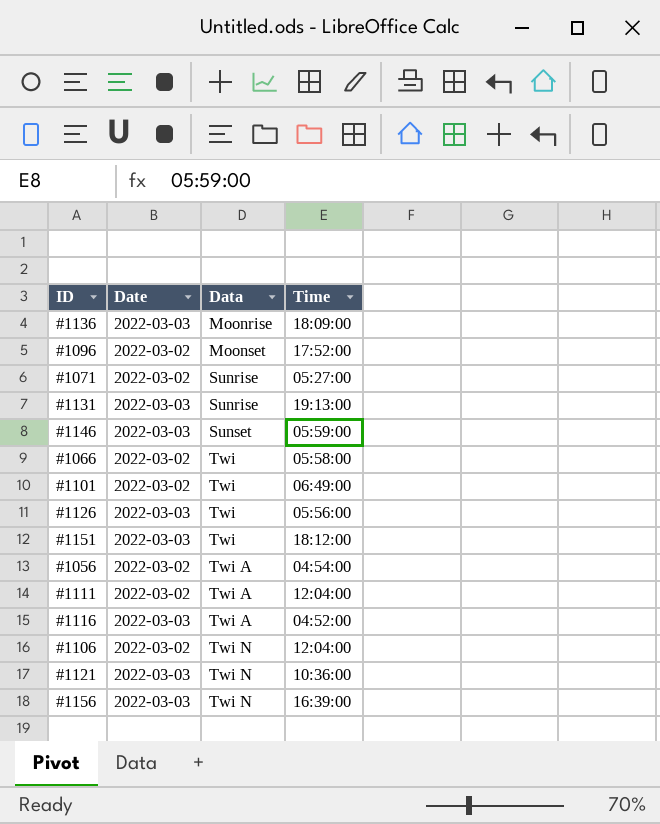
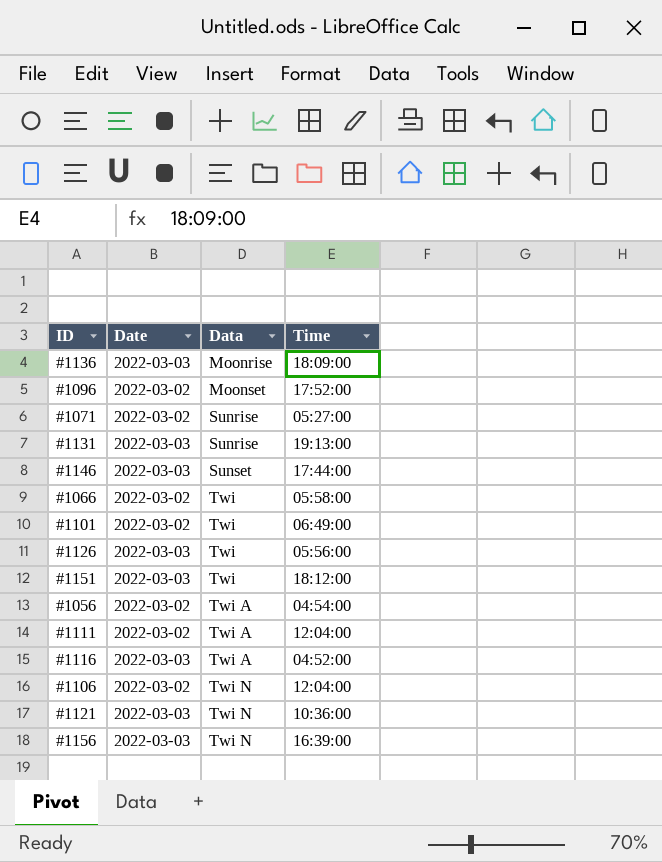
#1146 | Time: 05:59:00 -> 17:44:00

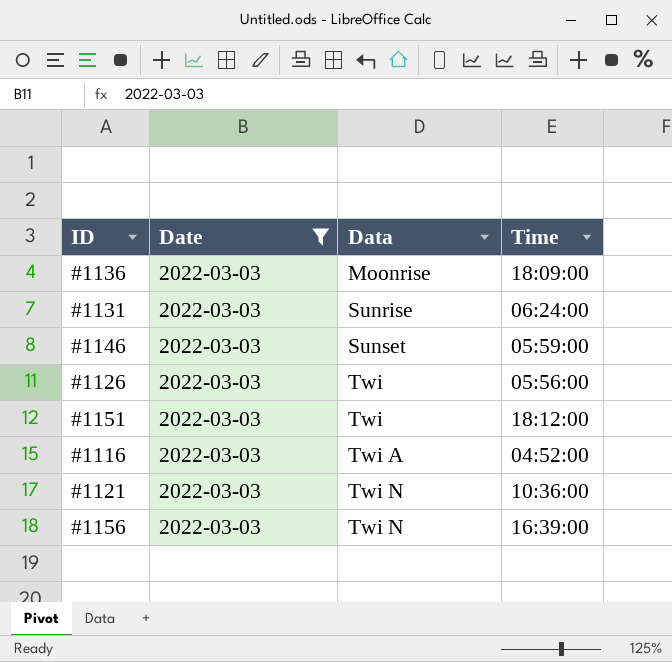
filter: none -> Date = 2022-03-03
#1131 | Time: 19:13:00 -> 06:24:00
#1146 | Time: 17:44:00 -> 05:59:00

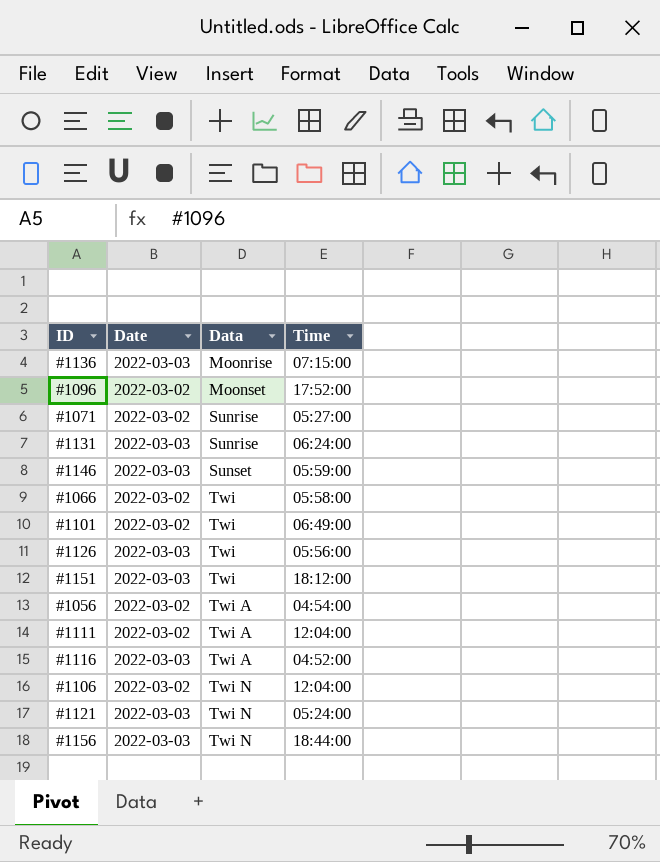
filter: Date = 2022-03-03 -> none
#1136 | Time: 18:09:00 -> 07:15:00
#1121 | Time: 10:36:00 -> 05:24:00
#1156 | Time: 16:39:00 -> 18:44:00

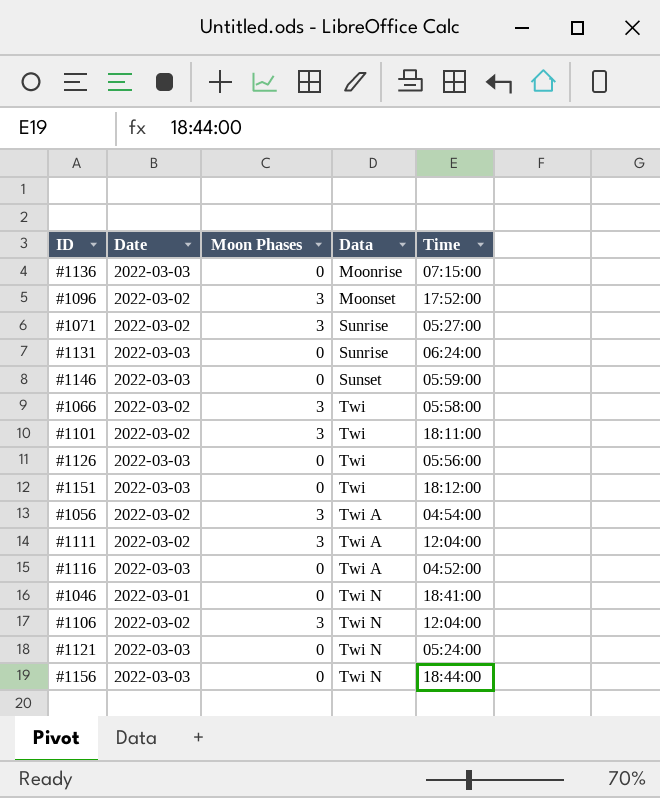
column Moon Phases | position: none -> 3
#1101 | Time: 06:49:00 -> 18:11:00
row #1046: none -> 2022-03-01 | 0 | Twi N | 18:41:00

